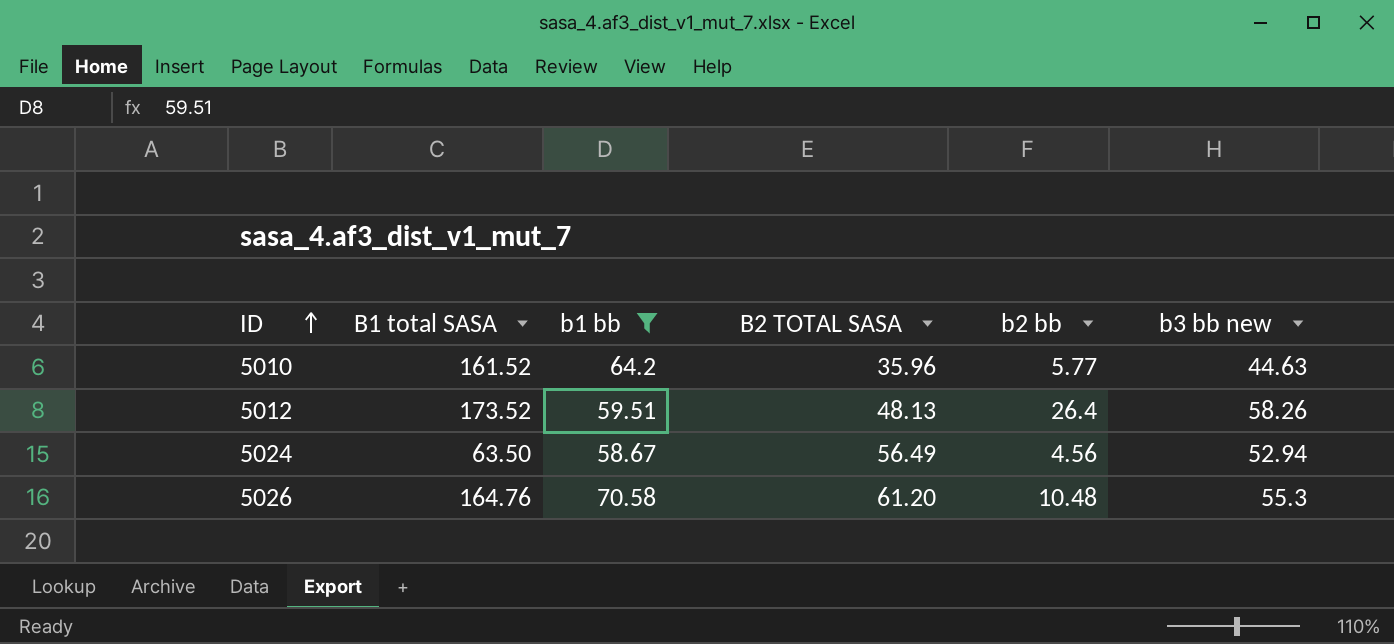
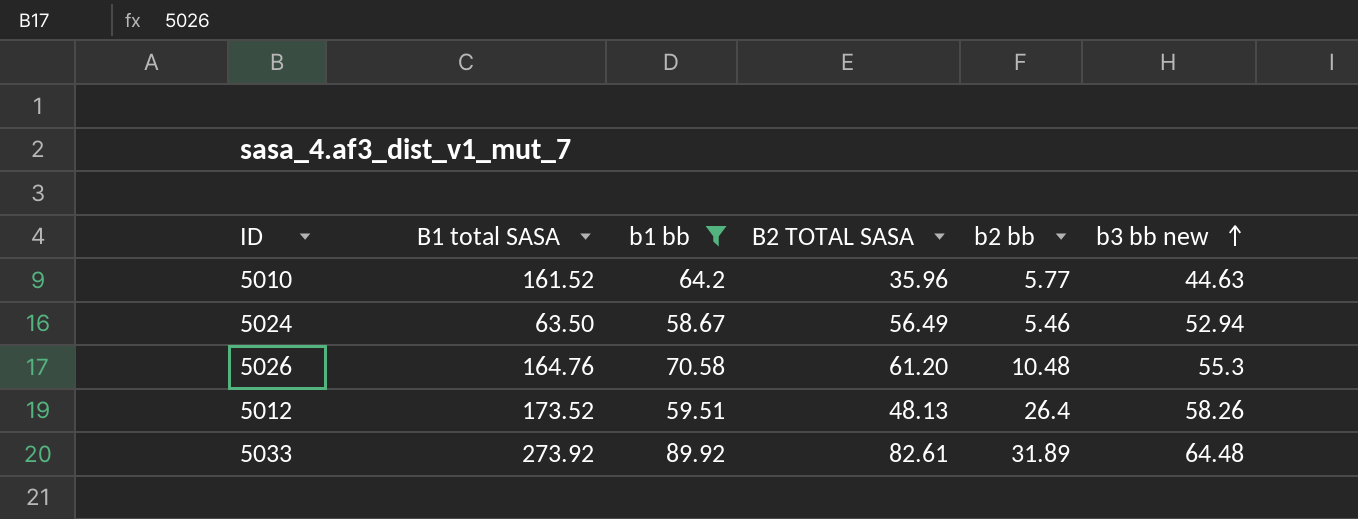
row order: ID ascending -> b3 bb new ascending
5024 | b2 bb: 4.56 -> 5.46
row 5033: none -> 273.92 | 89.92 | 82.61 | 31.89 | 64.48

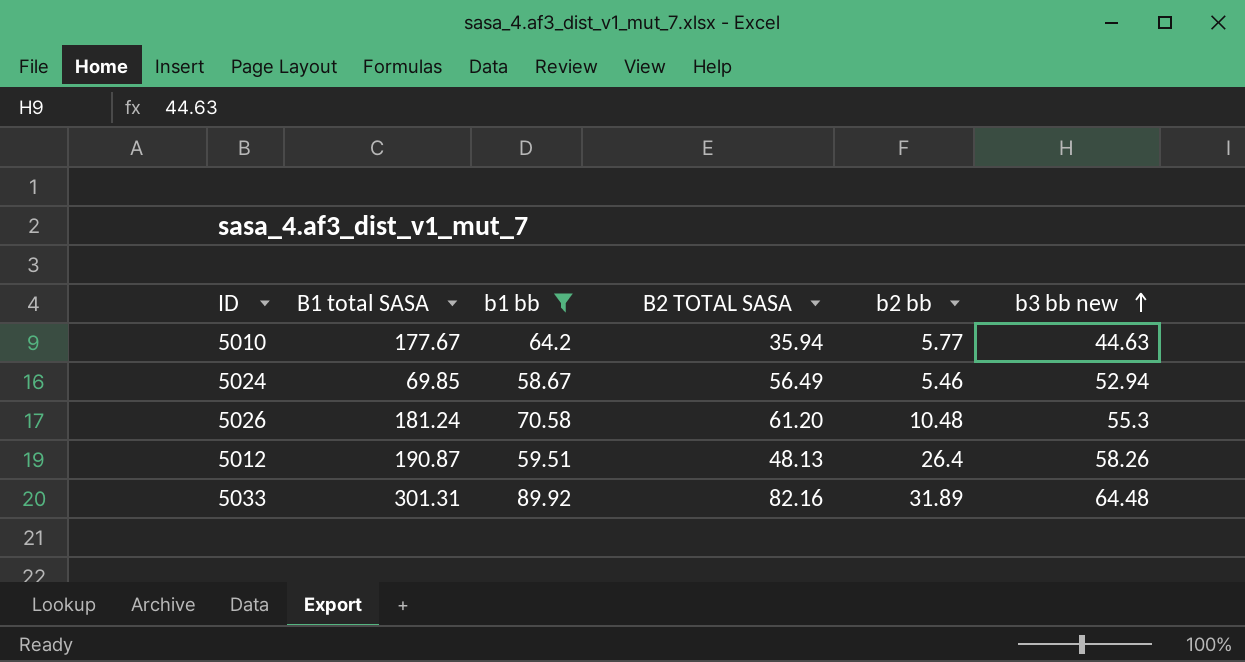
5010 | B1 total SASA: 161.52 -> 177.67
5010 | B2 TOTAL SASA: 35.96 -> 35.94
5024 | B1 total SASA: 63.50 -> 69.85
5026 | B1 total SASA: 164.76 -> 181.24
5012 | B1 total SASA: 173.52 -> 190.87
5033 | B1 total SASA: 273.92 -> 301.31
5033 | B2 TOTAL SASA: 82.61 -> 82.16

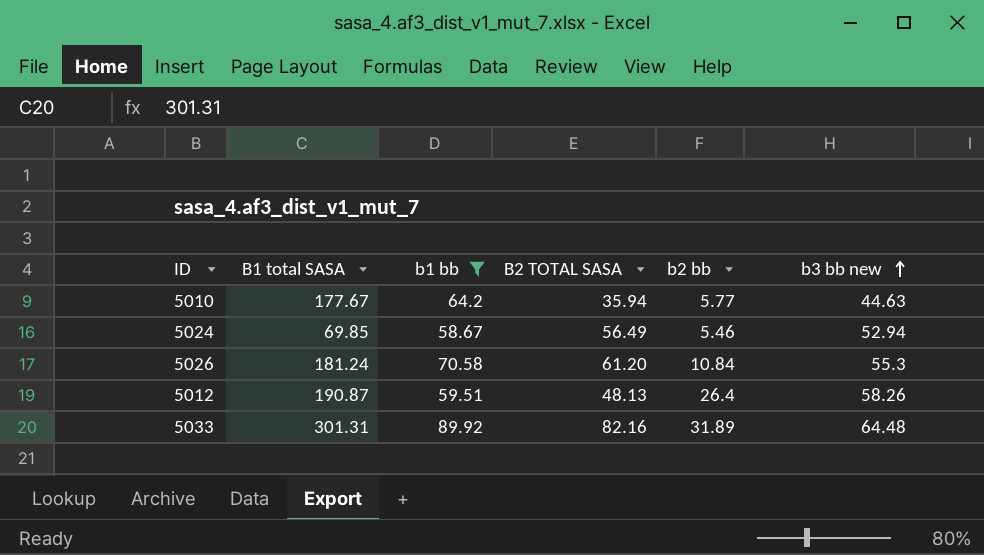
5026 | b2 bb: 10.48 -> 10.84

